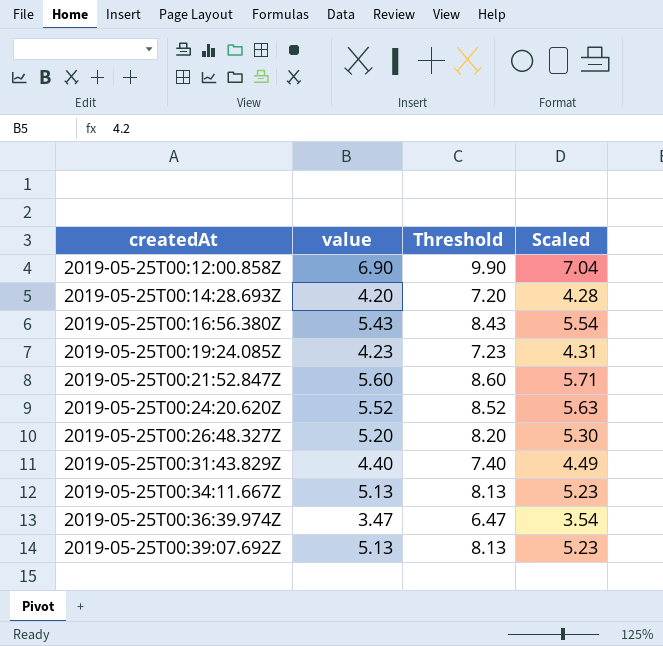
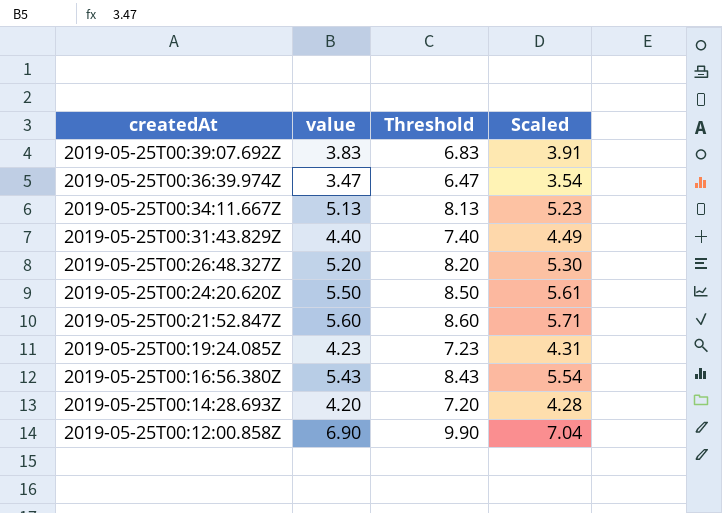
row order: createdAt ascending -> createdAt descending
2019-05-25T00:39:07.692Z | value: 5.13 -> 3.83
2019-05-25T00:39:07.692Z | Threshold: 8.13 -> 6.83
2019-05-25T00:39:07.692Z | Scaled: 5.23 -> 3.91
2019-05-25T00:24:20.620Z | value: 5.52 -> 5.50
2019-05-25T00:24:20.620Z | Threshold: 8.52 -> 8.50
2019-05-25T00:24:20.620Z | Scaled: 5.63 -> 5.61

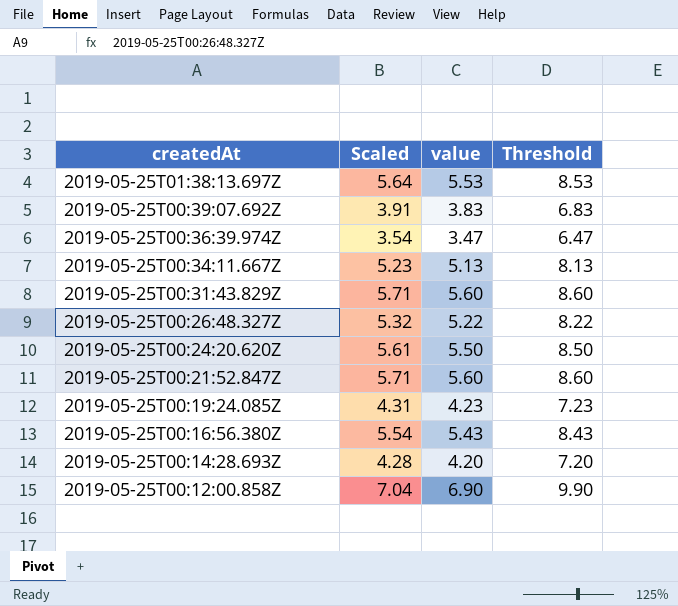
column Scaled | position: 4 -> 2
row 2019-05-25T01:38:13.697Z: none -> 5.64 | 5.53 | 8.53
2019-05-25T00:31:43.829Z | Scaled: 4.49 -> 5.71
2019-05-25T00:31:43.829Z | value: 4.40 -> 5.60
2019-05-25T00:31:43.829Z | Threshold: 7.40 -> 8.60
2019-05-25T00:26:48.327Z | Scaled: 5.30 -> 5.32
2019-05-25T00:26:48.327Z | value: 5.20 -> 5.22
2019-05-25T00:26:48.327Z | Threshold: 8.20 -> 8.22

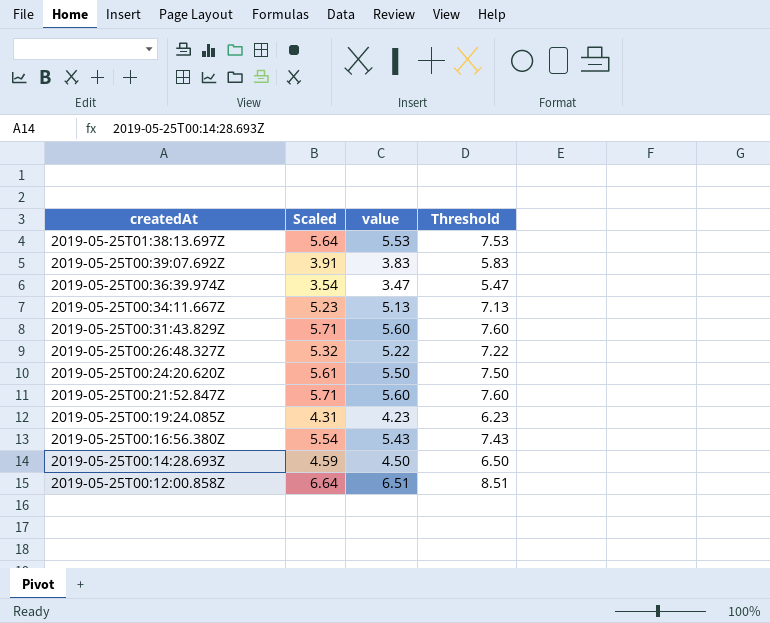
column Threshold | formula: [value] + 3 -> [value] + 2
2019-05-25T00:14:28.693Z | Scaled: 4.28 -> 4.59
2019-05-25T00:14:28.693Z | value: 4.20 -> 4.50
2019-05-25T00:12:00.858Z | Scaled: 7.04 -> 6.64
2019-05-25T00:12:00.858Z | value: 6.90 -> 6.51

